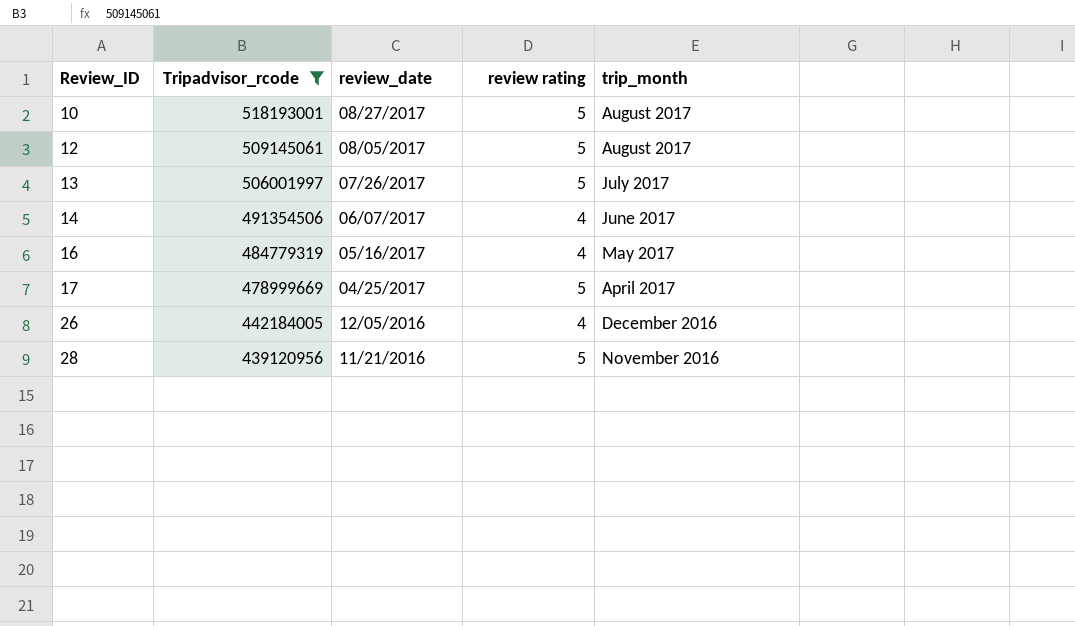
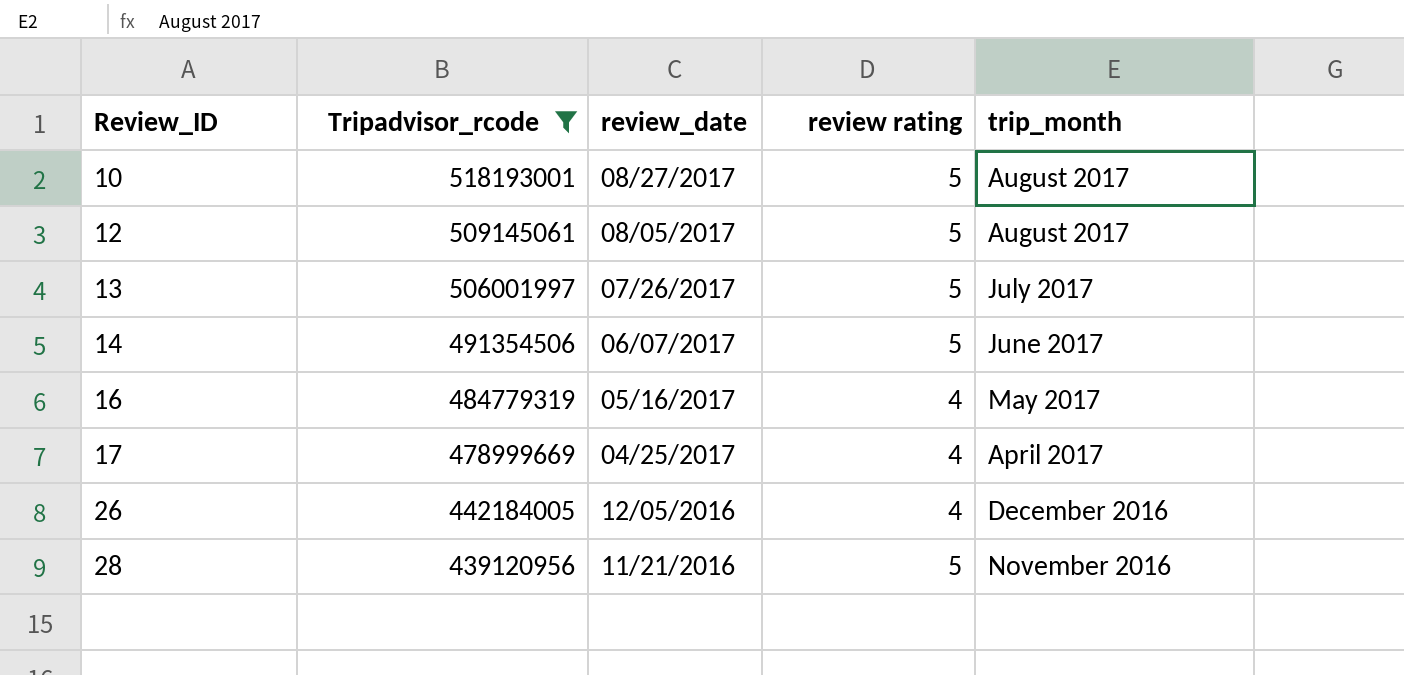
14 | review rating: 4 -> 5
17 | review rating: 5 -> 4

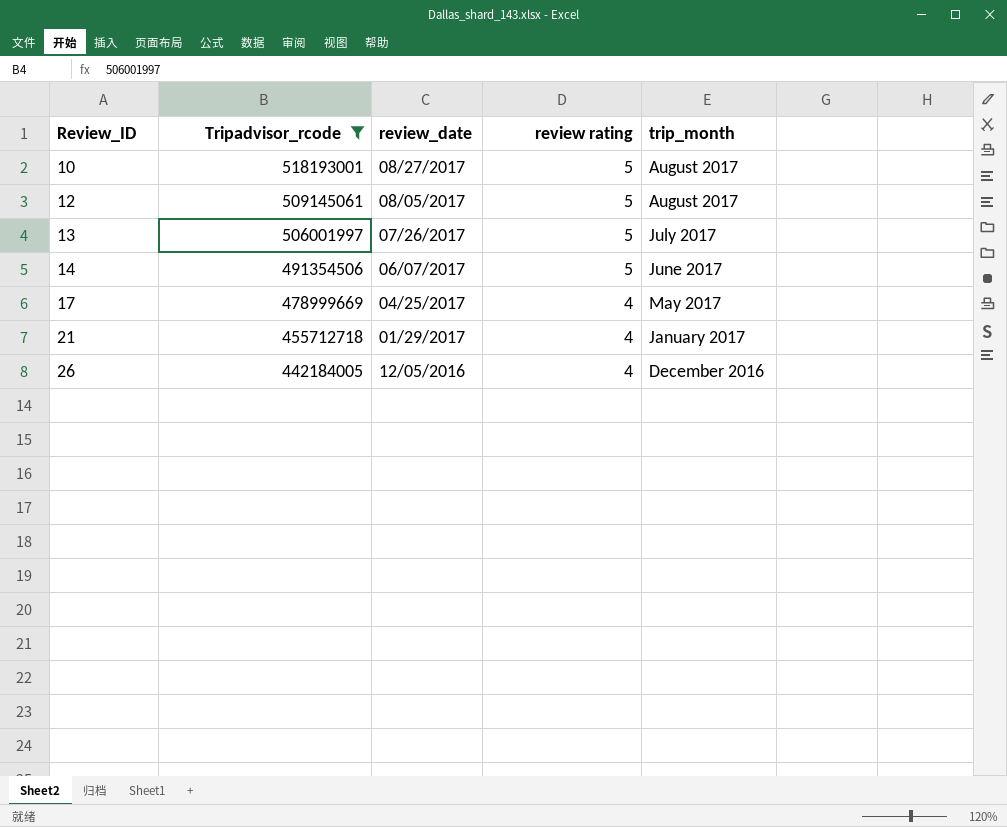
row 16: 484779319 | 05/16/2017 | 4 | May 2017 -> none
row 28: 439120956 | 11/21/2016 | 5 | November 2016 -> none
17 | trip_month: April 2017 -> May 2017
row 21: none -> 455712718 | 01/29/2017 | 4 | January 2017

